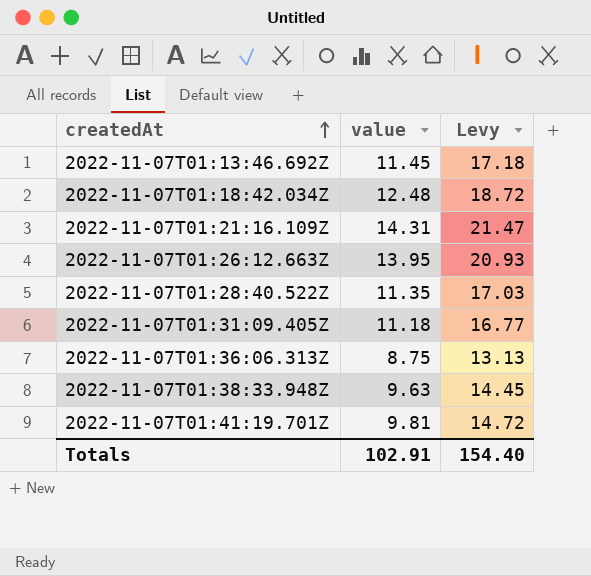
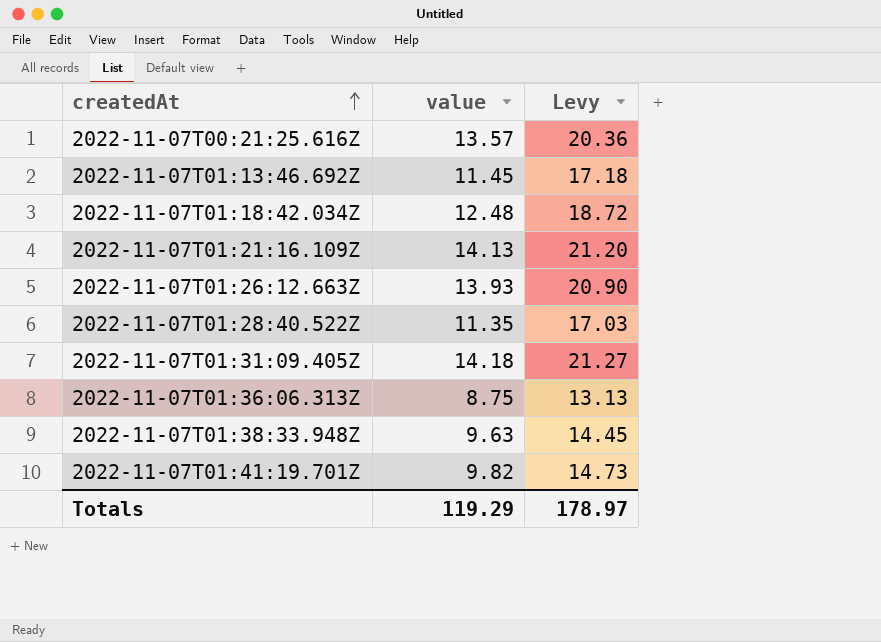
row 2022-11-07T00:21:25.616Z: none -> 13.57 | 20.36
2022-11-07T01:21:16.109Z | value: 14.31 -> 14.13
2022-11-07T01:21:16.109Z | Levy: 21.47 -> 21.20
2022-11-07T01:26:12.663Z | value: 13.95 -> 13.93
2022-11-07T01:26:12.663Z | Levy: 20.93 -> 20.90
2022-11-07T01:31:09.405Z | value: 11.18 -> 14.18
2022-11-07T01:31:09.405Z | Levy: 16.77 -> 21.27
2022-11-07T01:41:19.701Z | value: 9.81 -> 9.82
2022-11-07T01:41:19.701Z | Levy: 14.72 -> 14.73
Totals | value: 102.91 -> 119.29
Totals | Levy: 154.40 -> 178.97

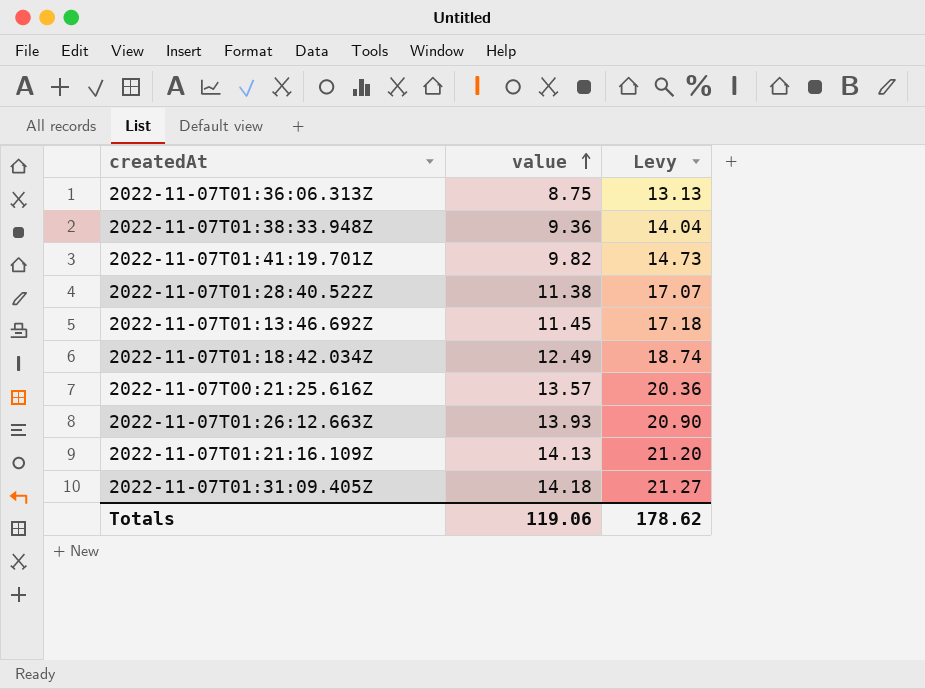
row order: createdAt ascending -> value ascending
2022-11-07T01:38:33.948Z | value: 9.63 -> 9.36
2022-11-07T01:38:33.948Z | Levy: 14.45 -> 14.04
2022-11-07T01:28:40.522Z | value: 11.35 -> 11.38
2022-11-07T01:28:40.522Z | Levy: 17.03 -> 17.07
2022-11-07T01:18:42.034Z | value: 12.48 -> 12.49
2022-11-07T01:18:42.034Z | Levy: 18.72 -> 18.74
Totals | value: 119.29 -> 119.06
Totals | Levy: 178.97 -> 178.62

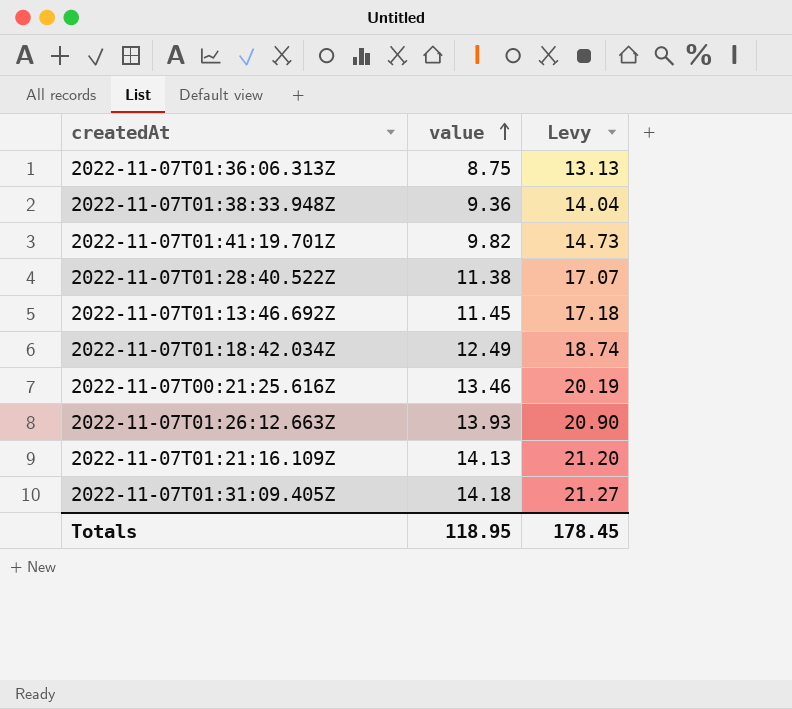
2022-11-07T00:21:25.616Z | value: 13.57 -> 13.46
2022-11-07T00:21:25.616Z | Levy: 20.36 -> 20.19
Totals | value: 119.06 -> 118.95
Totals | Levy: 178.62 -> 178.45

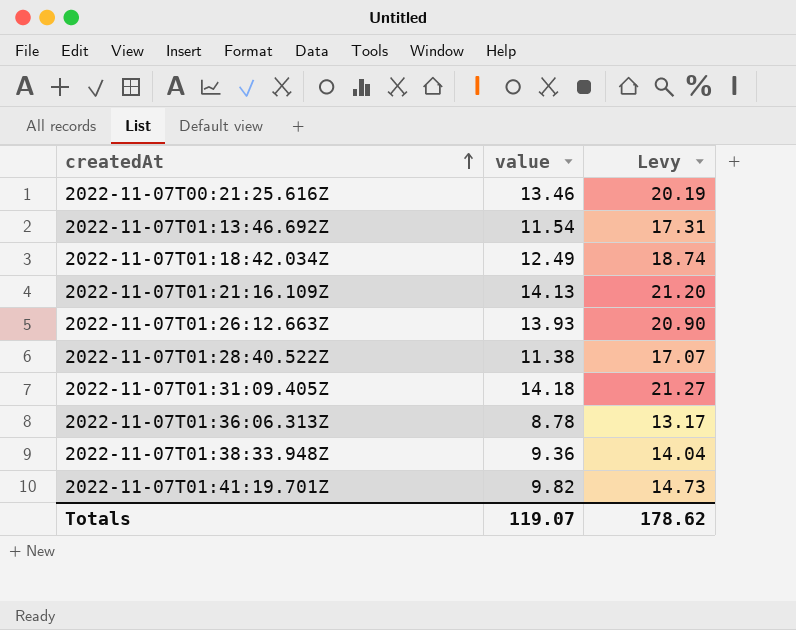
row order: value ascending -> createdAt ascending
2022-11-07T01:13:46.692Z | value: 11.45 -> 11.54
2022-11-07T01:13:46.692Z | Levy: 17.18 -> 17.31
2022-11-07T01:36:06.313Z | value: 8.75 -> 8.78
2022-11-07T01:36:06.313Z | Levy: 13.13 -> 13.17
Totals | value: 118.95 -> 119.07
Totals | Levy: 178.45 -> 178.62

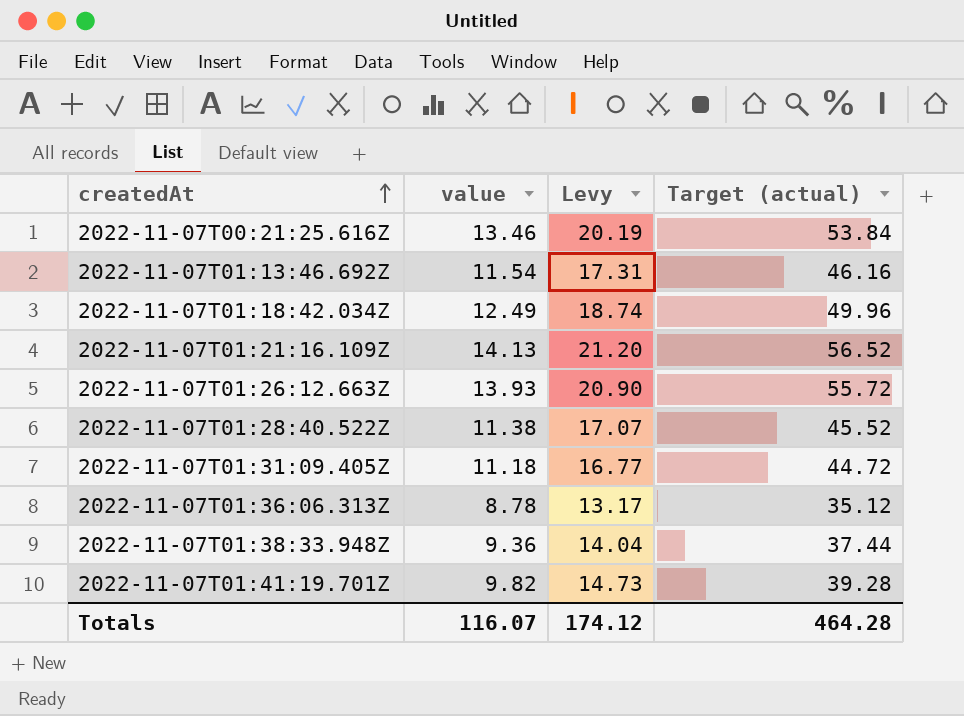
column Target (actual) | formula: none -> [value] * 4
2022-11-07T01:31:09.405Z | value: 14.18 -> 11.18
2022-11-07T01:31:09.405Z | Levy: 21.27 -> 16.77
Totals | value: 119.07 -> 116.07
Totals | Levy: 178.62 -> 174.12

